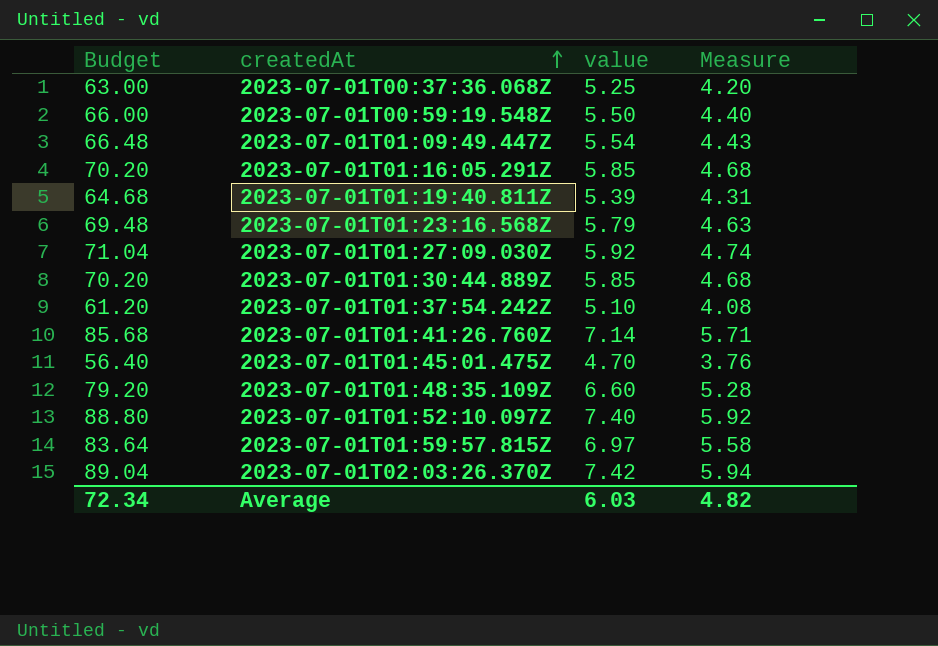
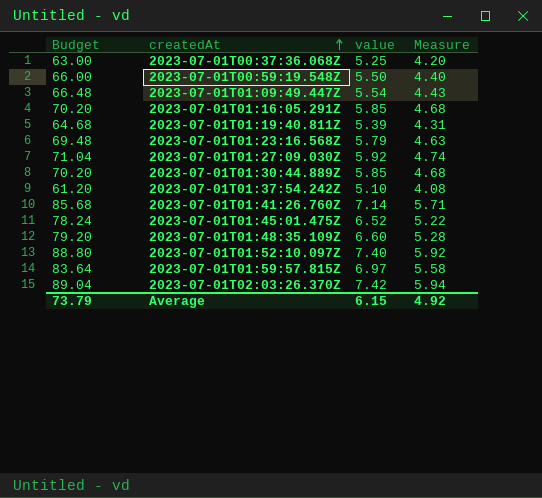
2023-07-01T01:45:01.475Z | Budget: 56.40 -> 78.24
2023-07-01T01:45:01.475Z | value: 4.70 -> 6.52
2023-07-01T01:45:01.475Z | Measure: 3.76 -> 5.22
Average | Budget: 72.34 -> 73.79
Average | value: 6.03 -> 6.15
Average | Measure: 4.82 -> 4.92

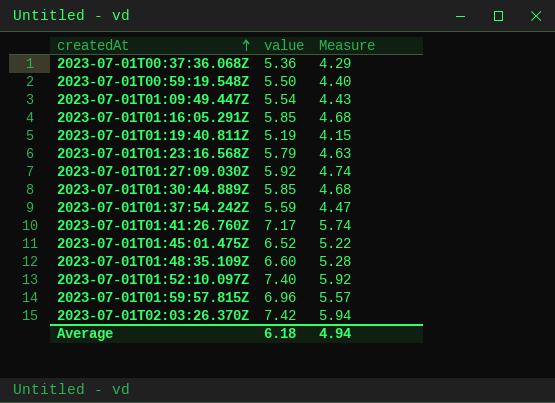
column Budget | formula: [value] * 12 -> none
2023-07-01T00:37:36.068Z | value: 5.25 -> 5.36
2023-07-01T00:37:36.068Z | Measure: 4.20 -> 4.29
2023-07-01T01:19:40.811Z | value: 5.39 -> 5.19
2023-07-01T01:19:40.811Z | Measure: 4.31 -> 4.15
2023-07-01T01:37:54.242Z | value: 5.10 -> 5.59
2023-07-01T01:37:54.242Z | Measure: 4.08 -> 4.47
2023-07-01T01:41:26.760Z | value: 7.14 -> 7.17
2023-07-01T01:41:26.760Z | Measure: 5.71 -> 5.74
2023-07-01T01:59:57.815Z | value: 6.97 -> 6.96
2023-07-01T01:59:57.815Z | Measure: 5.58 -> 5.57
Average | value: 6.15 -> 6.18
Average | Measure: 4.92 -> 4.94

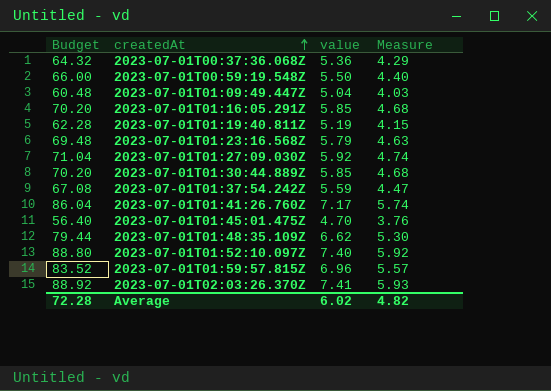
column Budget | formula: none -> [value] * 12
2023-07-01T01:09:49.447Z | value: 5.54 -> 5.04
2023-07-01T01:09:49.447Z | Measure: 4.43 -> 4.03
2023-07-01T01:45:01.475Z | value: 6.52 -> 4.70
2023-07-01T01:45:01.475Z | Measure: 5.22 -> 3.76
2023-07-01T01:48:35.109Z | value: 6.60 -> 6.62
2023-07-01T01:48:35.109Z | Measure: 5.28 -> 5.30
2023-07-01T02:03:26.370Z | value: 7.42 -> 7.41
2023-07-01T02:03:26.370Z | Measure: 5.94 -> 5.93
Average | value: 6.18 -> 6.02
Average | Measure: 4.94 -> 4.82

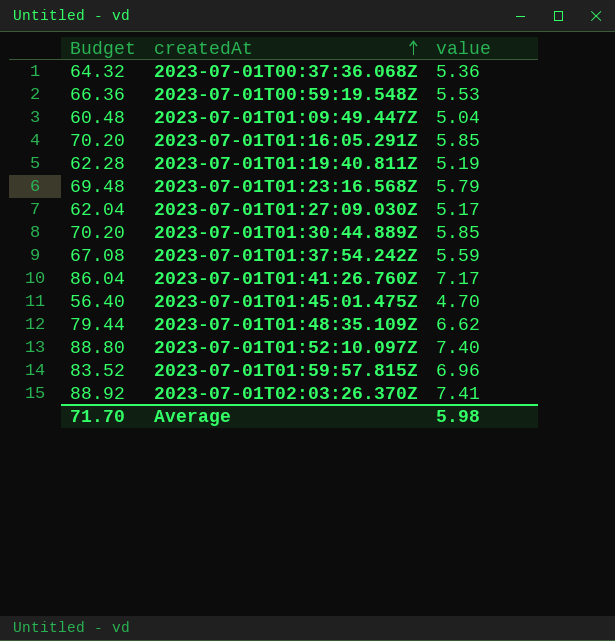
column Measure | formula: [value] * 0.8 -> none
2023-07-01T00:59:19.548Z | Budget: 66.00 -> 66.36
2023-07-01T00:59:19.548Z | value: 5.50 -> 5.53
2023-07-01T01:27:09.030Z | Budget: 71.04 -> 62.04
2023-07-01T01:27:09.030Z | value: 5.92 -> 5.17
Average | Budget: 72.28 -> 71.70
Average | value: 6.02 -> 5.98

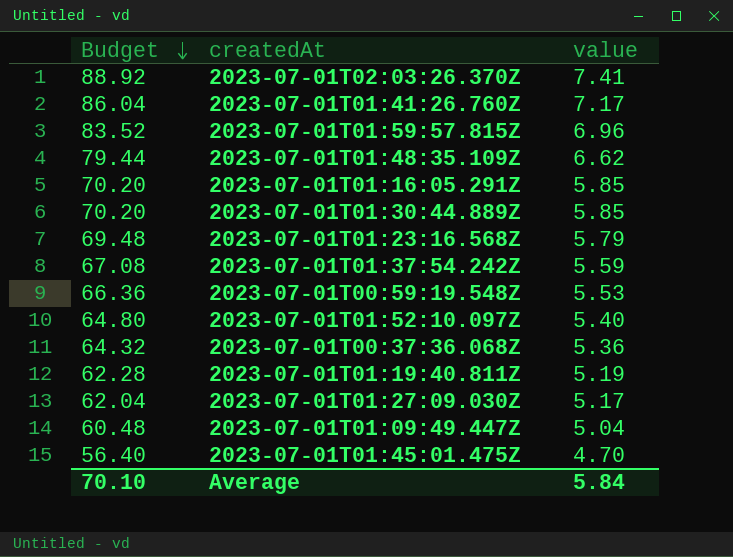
row order: createdAt ascending -> Budget descending
2023-07-01T01:52:10.097Z | Budget: 88.80 -> 64.80
2023-07-01T01:52:10.097Z | value: 7.40 -> 5.40
Average | Budget: 71.70 -> 70.10
Average | value: 5.98 -> 5.84

